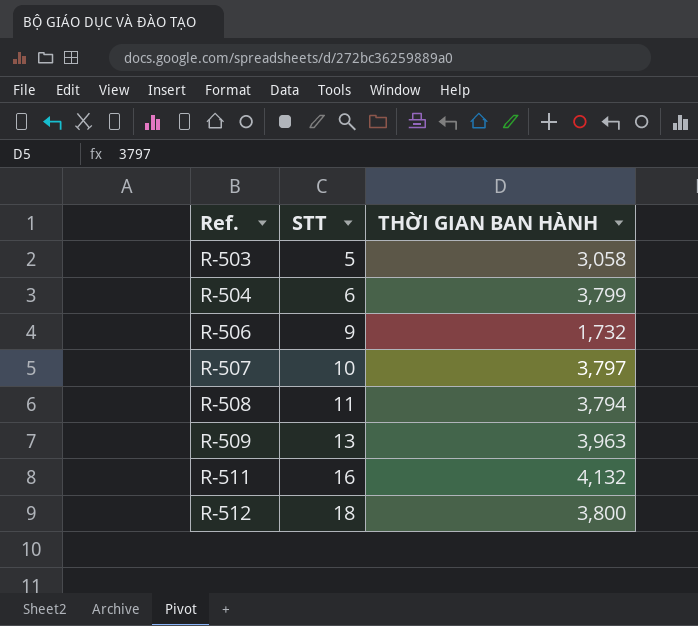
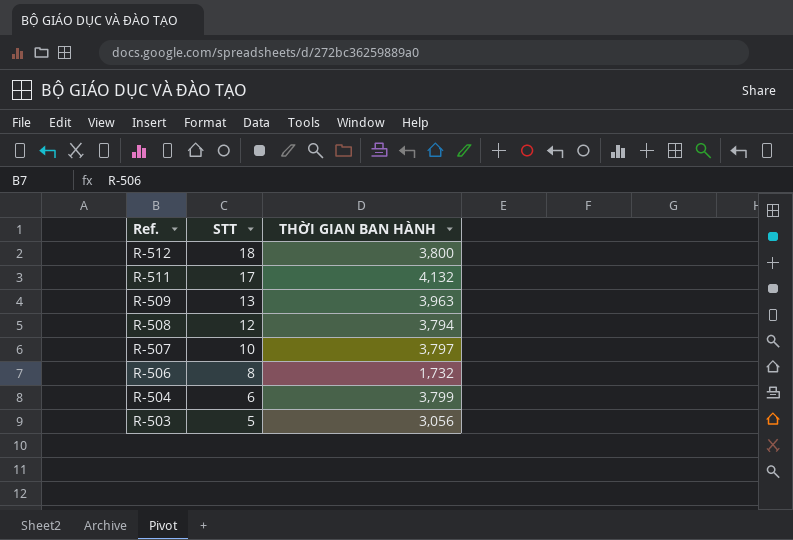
row order: Ref. ascending -> Ref. descending
R-511 | STT: 16 -> 17
R-508 | STT: 11 -> 12
R-506 | STT: 9 -> 8
R-503 | THỜI GIAN BAN HÀNH: 3,058 -> 3,056

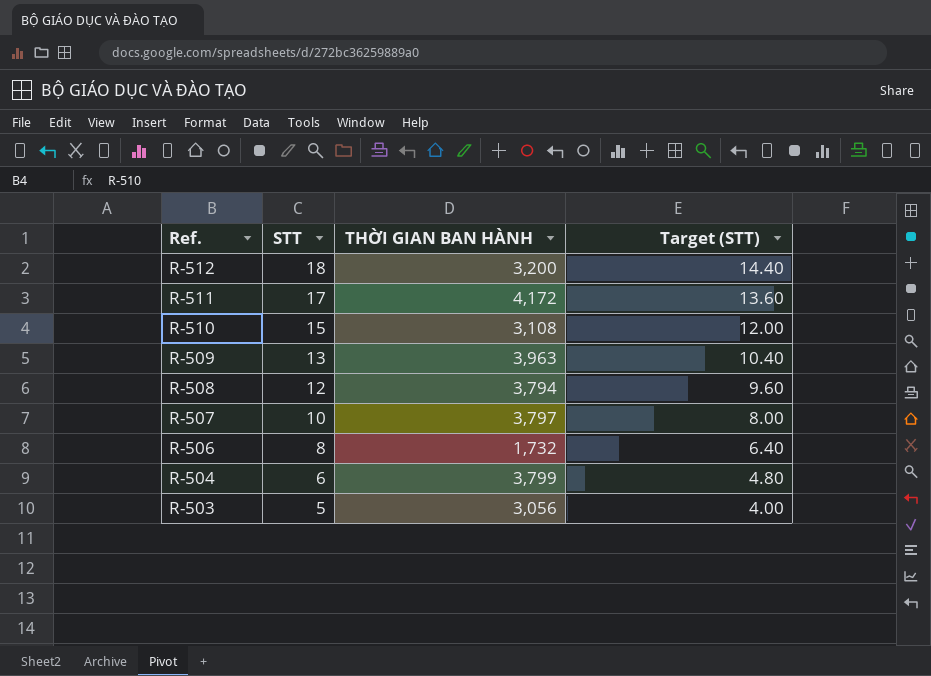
column Target (STT) | formula: none -> [STT] * 0.8
R-512 | THỜI GIAN BAN HÀNH: 3,800 -> 3,200
R-511 | THỜI GIAN BAN HÀNH: 4,132 -> 4,172
row R-510: none -> 15 | 3,108 | 12.00

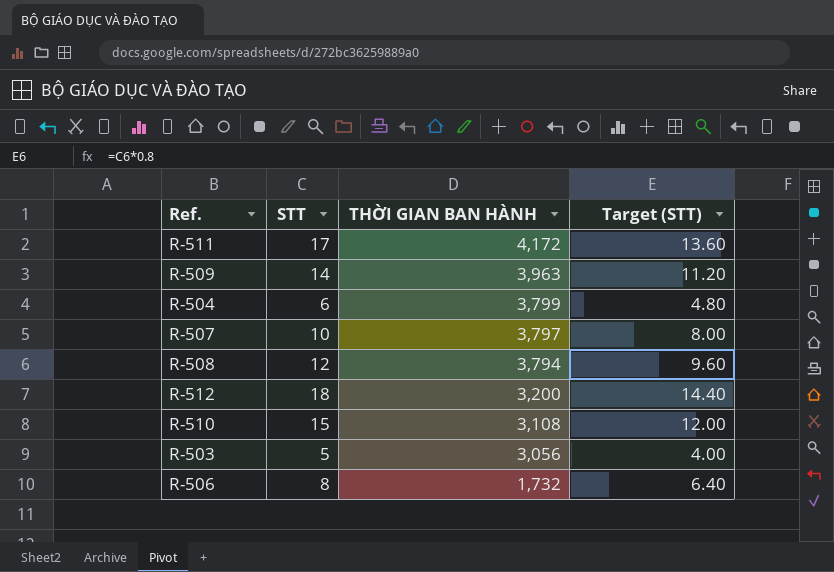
row order: Ref. descending -> THỜI GIAN BAN HÀNH descending
R-509 | STT: 13 -> 14
R-509 | Target (STT): 10.40 -> 11.20

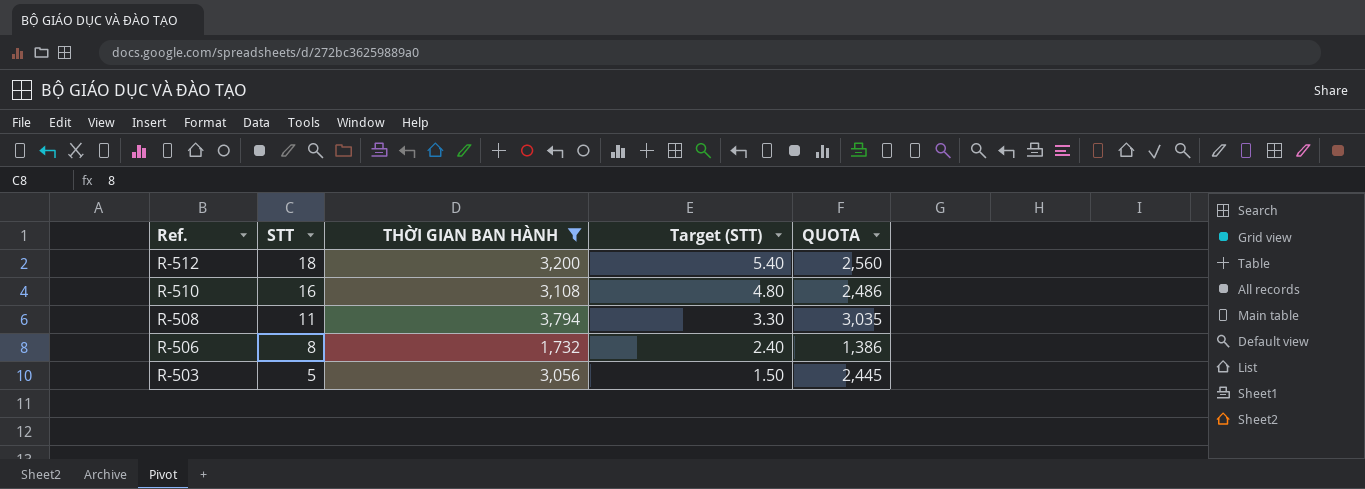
filter: none -> THỜI GIAN BAN HÀNH <= 3,794
row order: THỜI GIAN BAN HÀNH descending -> Ref. descending
column Target (STT) | formula: [STT] * 0.8 -> [STT] * 0.3
column QUOTA | formula: none -> [THỜI GIAN BAN HÀNH] * 0.8
R-510 | STT: 15 -> 16
R-508 | STT: 12 -> 11

